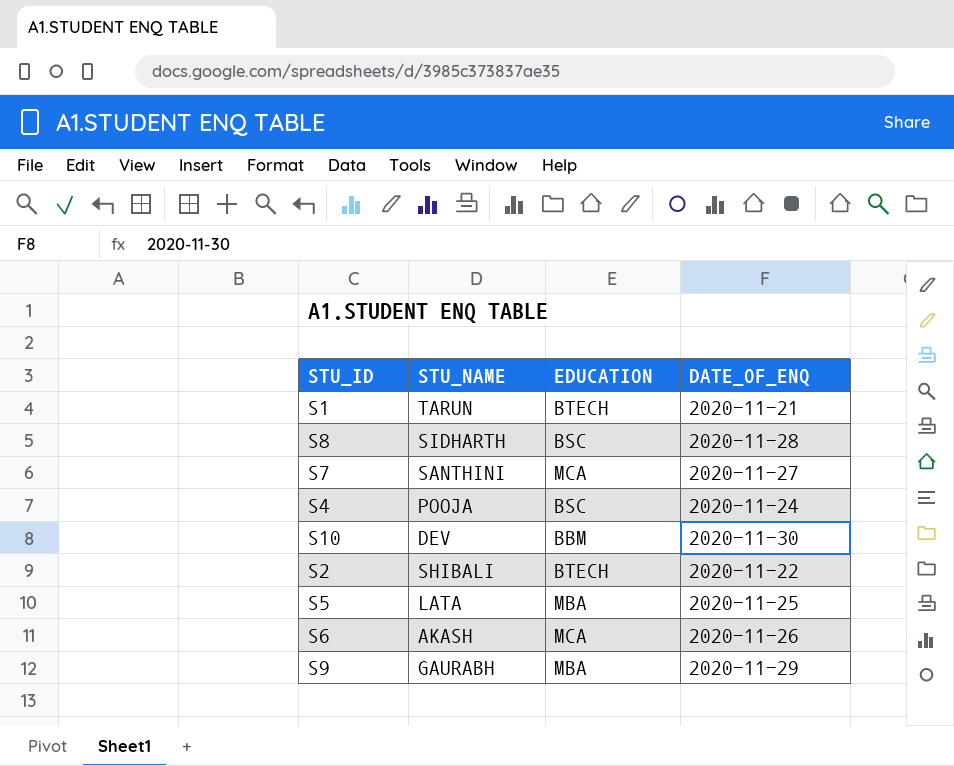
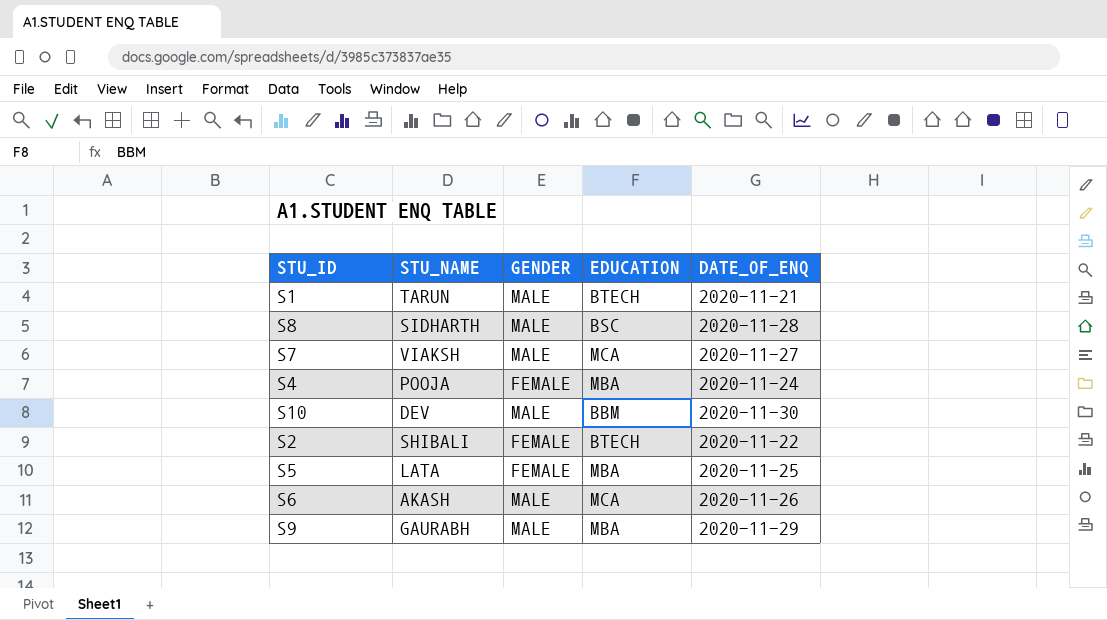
column GENDER | position: none -> 3
S7 | STU_NAME: SANTHINI -> VIAKSH
S4 | EDUCATION: BSC -> MBA

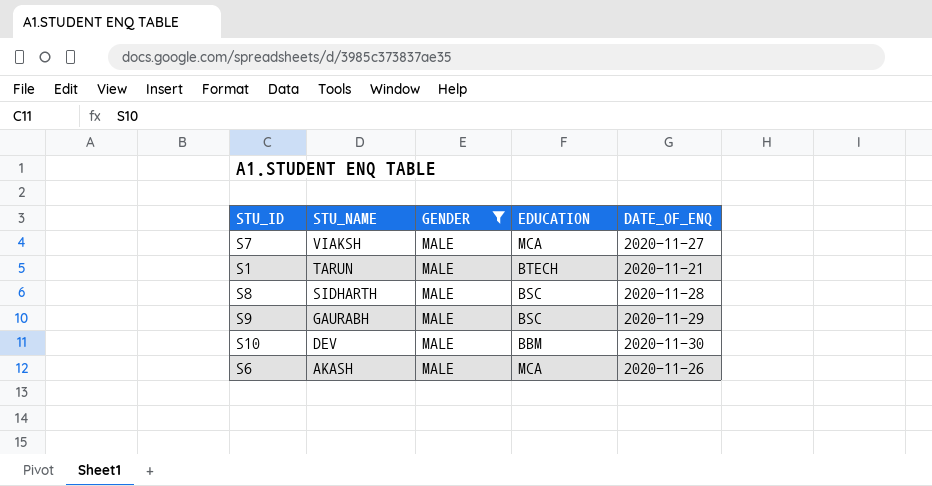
filter: none -> GENDER = MALE
row order: none -> STU_NAME descending
S9 | EDUCATION: MBA -> BSC

